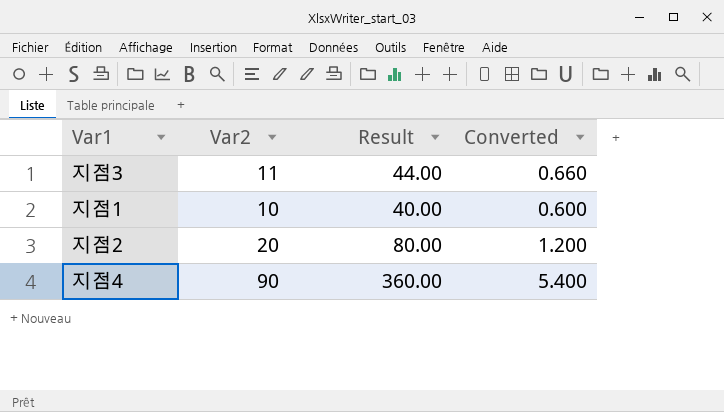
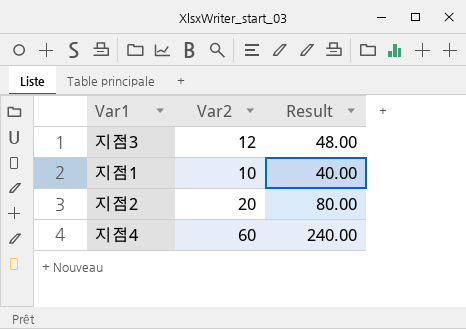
column Converted | formula: [Var2] * 0.06 -> none
지점3 | Var2: 11 -> 12
지점3 | Result: 44.00 -> 48.00
지점4 | Var2: 90 -> 60
지점4 | Result: 360.00 -> 240.00

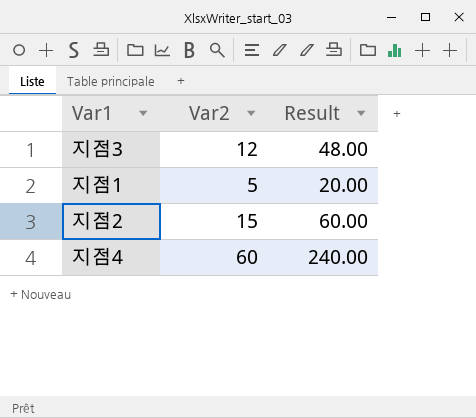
지점1 | Var2: 10 -> 5
지점1 | Result: 40.00 -> 20.00
지점2 | Var2: 20 -> 15
지점2 | Result: 80.00 -> 60.00

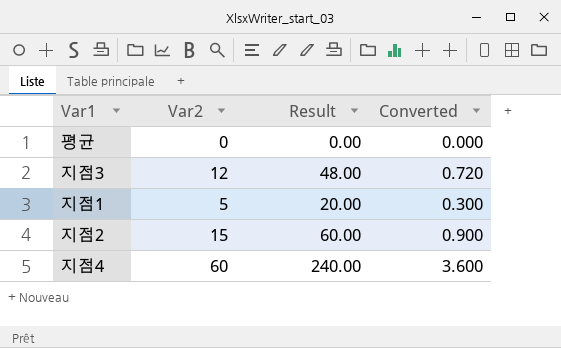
column Converted | formula: none -> [Var2] * 0.06
row 평균: none -> 0 | 0.00 | 0.000

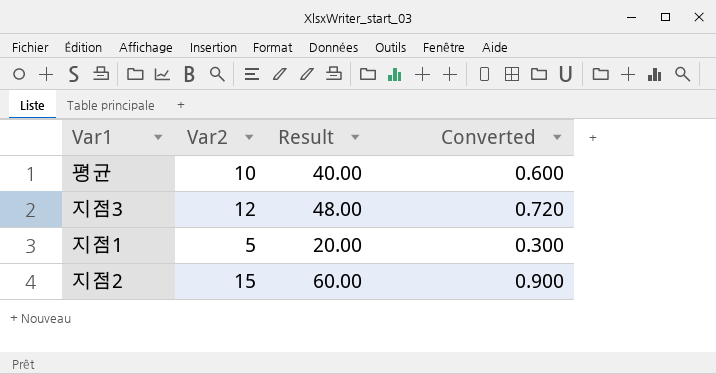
row 지점4: 60 | 240.00 | 3.600 -> none
평균 | Var2: 0 -> 10
평균 | Result: 0.00 -> 40.00
평균 | Converted: 0.000 -> 0.600

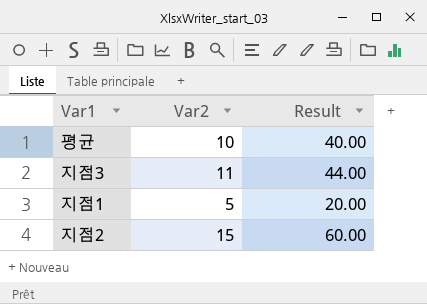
column Converted | formula: [Var2] * 0.06 -> none
지점3 | Var2: 12 -> 11
지점3 | Result: 48.00 -> 44.00

